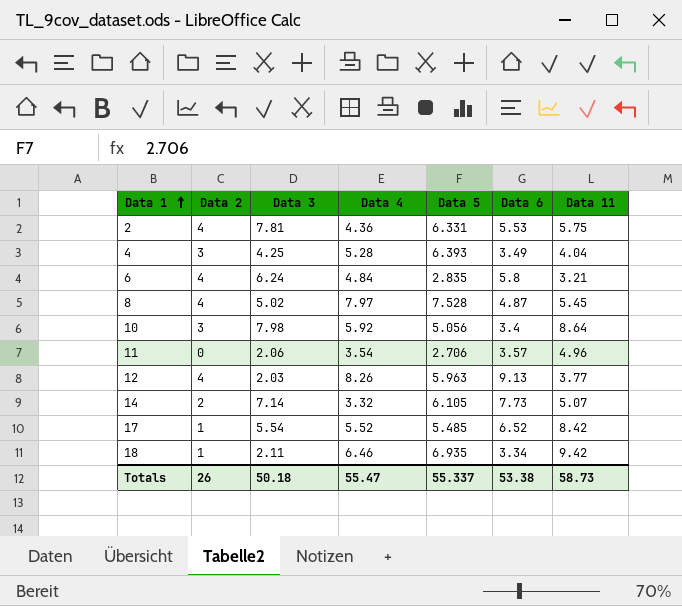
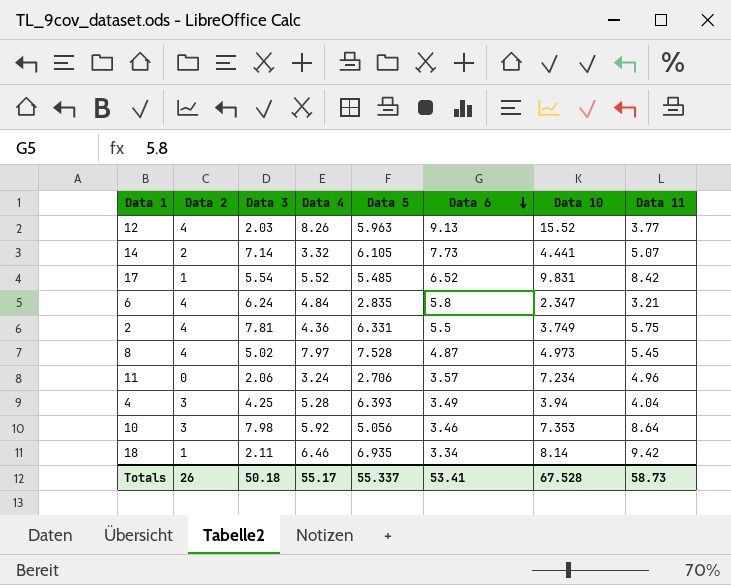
row order: Data 1 ascending -> Data 6 descending
column Data 10 | position: none -> 7
2 | Data 6: 5.53 -> 5.5
11 | Data 4: 3.54 -> 3.24
10 | Data 6: 3.4 -> 3.46
Totals | Data 4: 55.47 -> 55.17
Totals | Data 6: 53.38 -> 53.41

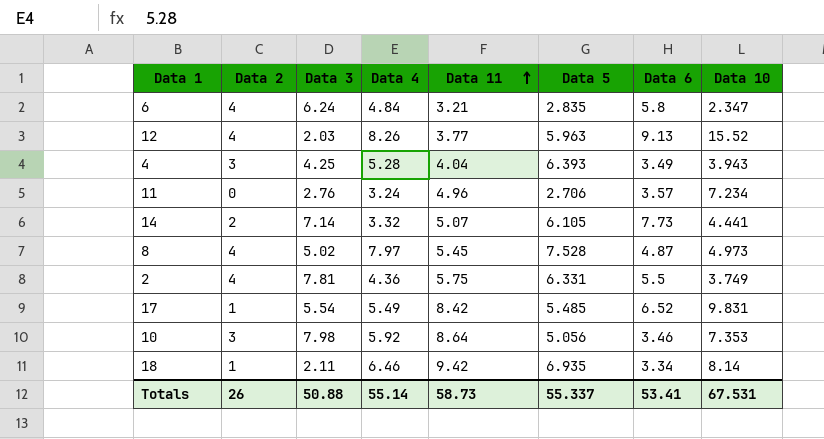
row order: Data 6 descending -> Data 11 ascending
column Data 11 | position: 8 -> 5
4 | Data 10: 3.94 -> 3.943
11 | Data 3: 2.06 -> 2.76
17 | Data 4: 5.52 -> 5.49
Totals | Data 3: 50.18 -> 50.88
Totals | Data 4: 55.17 -> 55.14
Totals | Data 10: 67.528 -> 67.531

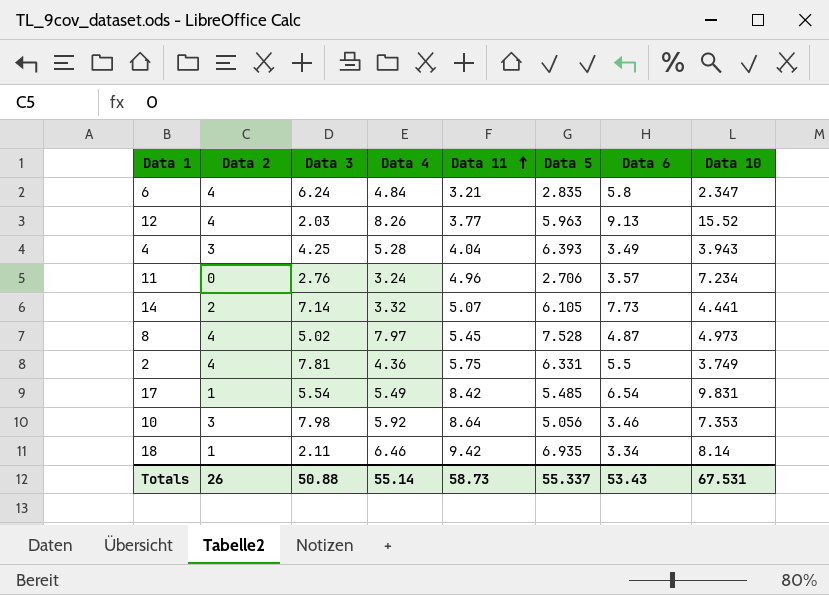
17 | Data 6: 6.52 -> 6.54
Totals | Data 6: 53.41 -> 53.43

